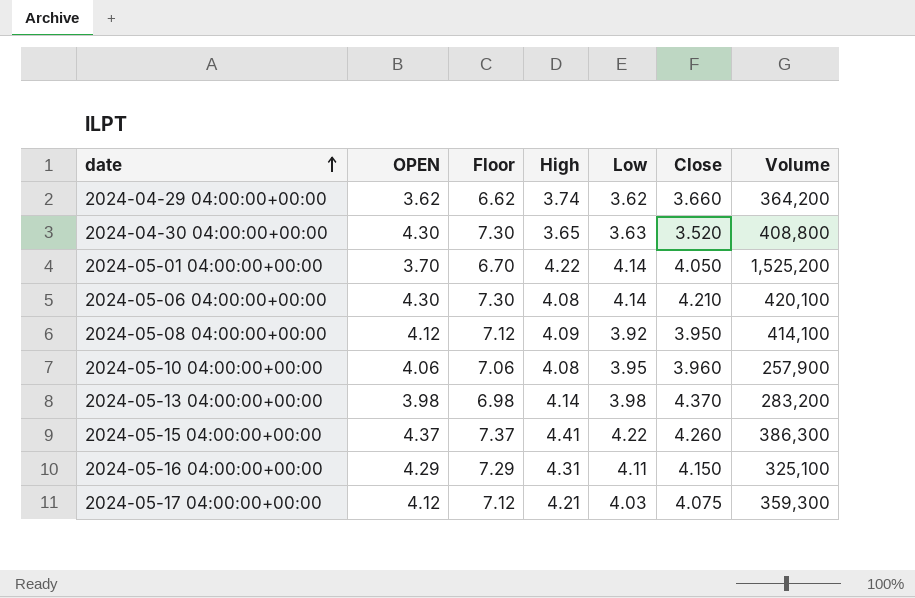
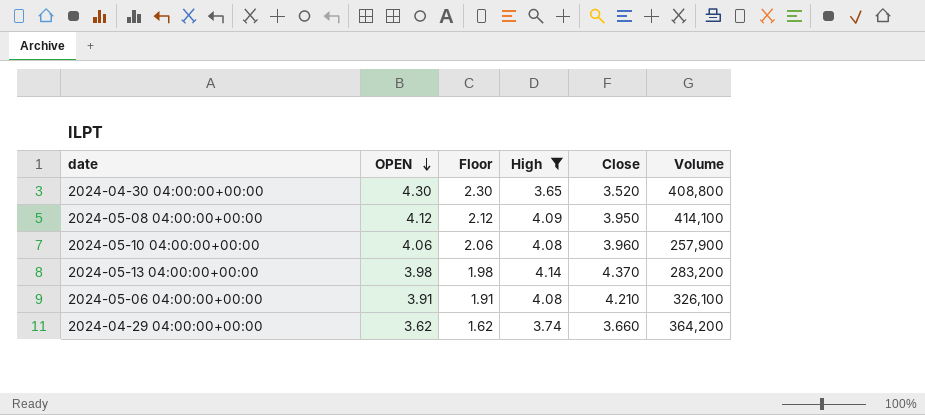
filter: none -> High <= 4.14
row order: date ascending -> OPEN descending
column Low | position: 5 -> none
column Floor | formula: [OPEN] + 3 -> [OPEN] - 2
2024-05-06 04:00:00+00:00 | OPEN: 4.30 -> 3.91
2024-05-06 04:00:00+00:00 | Volume: 420,100 -> 326,100

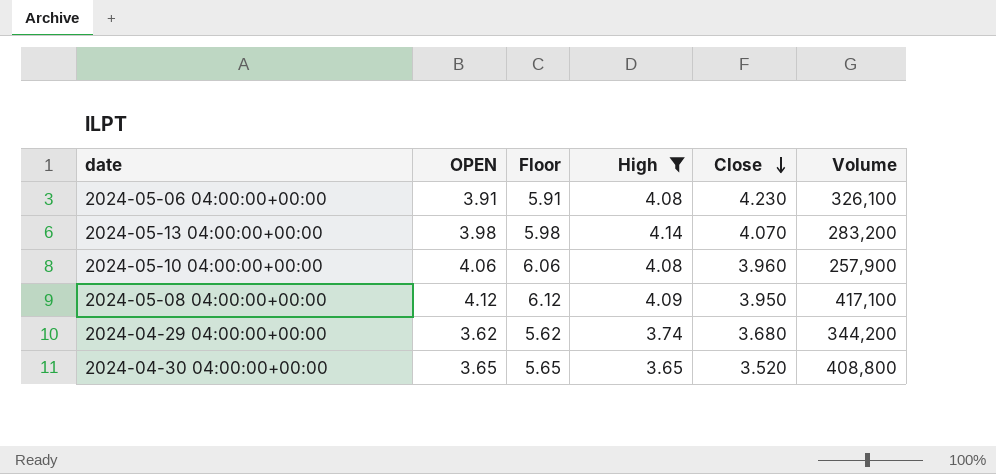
row order: OPEN descending -> Close descending
column Floor | formula: [OPEN] - 2 -> [OPEN] + 2
2024-05-06 04:00:00+00:00 | Close: 4.210 -> 4.230
2024-05-13 04:00:00+00:00 | Close: 4.370 -> 4.070
2024-05-08 04:00:00+00:00 | Volume: 414,100 -> 417,100
2024-04-29 04:00:00+00:00 | Close: 3.660 -> 3.680
2024-04-29 04:00:00+00:00 | Volume: 364,200 -> 344,200
2024-04-30 04:00:00+00:00 | OPEN: 4.30 -> 3.65

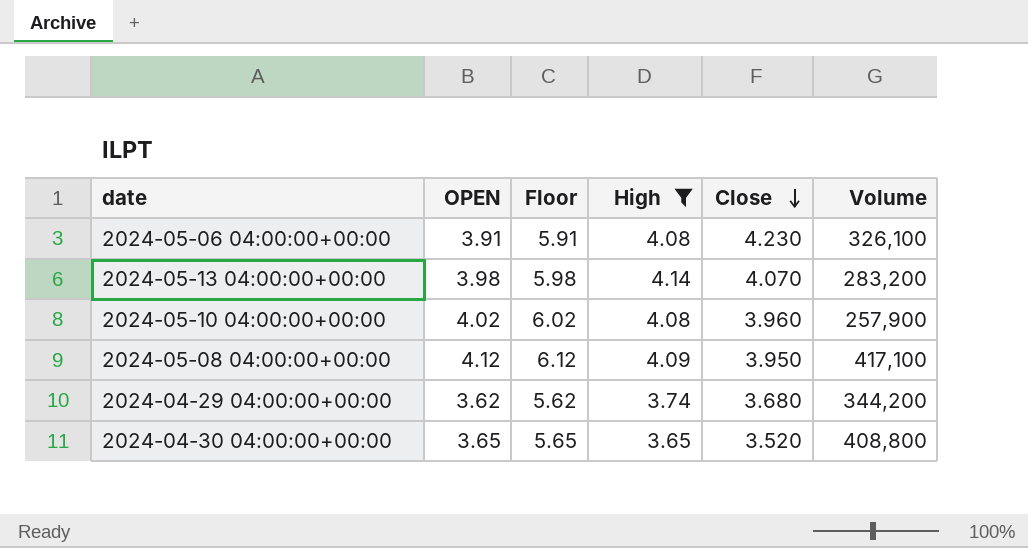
2024-05-10 04:00:00+00:00 | OPEN: 4.06 -> 4.02
2024-05-10 04:00:00+00:00 | Floor: 6.06 -> 6.02

